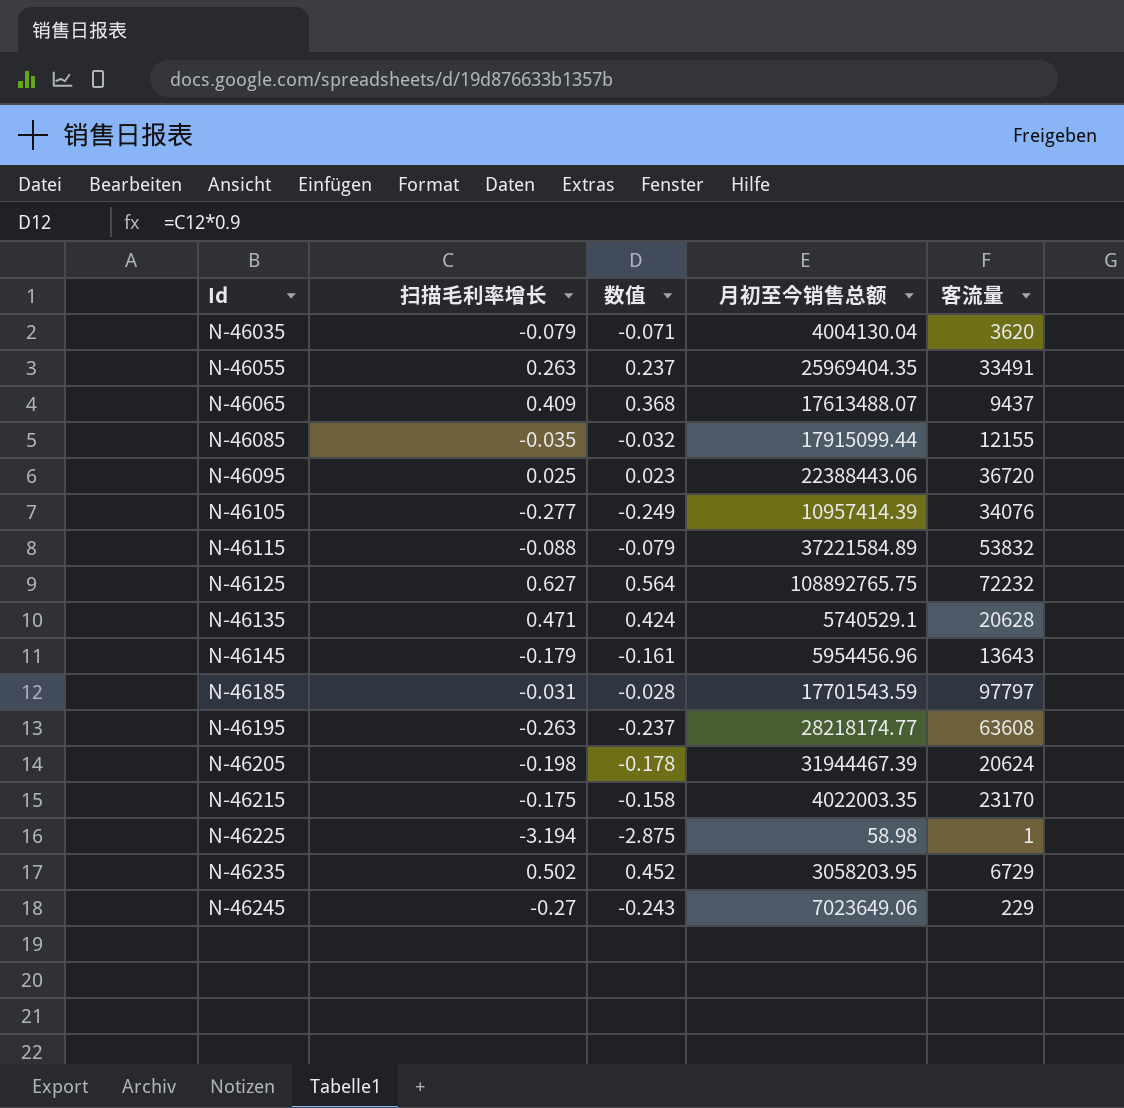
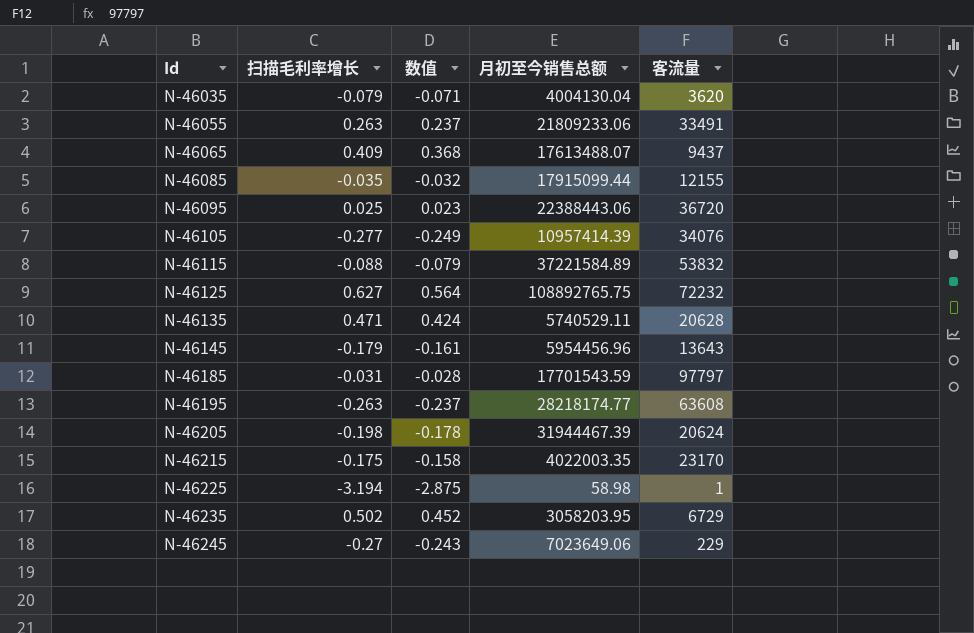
N-46055 | 月初至今销售总额: 25969404.35 -> 21809233.06
N-46135 | 月初至今销售总额: 5740529.1 -> 5740529.11

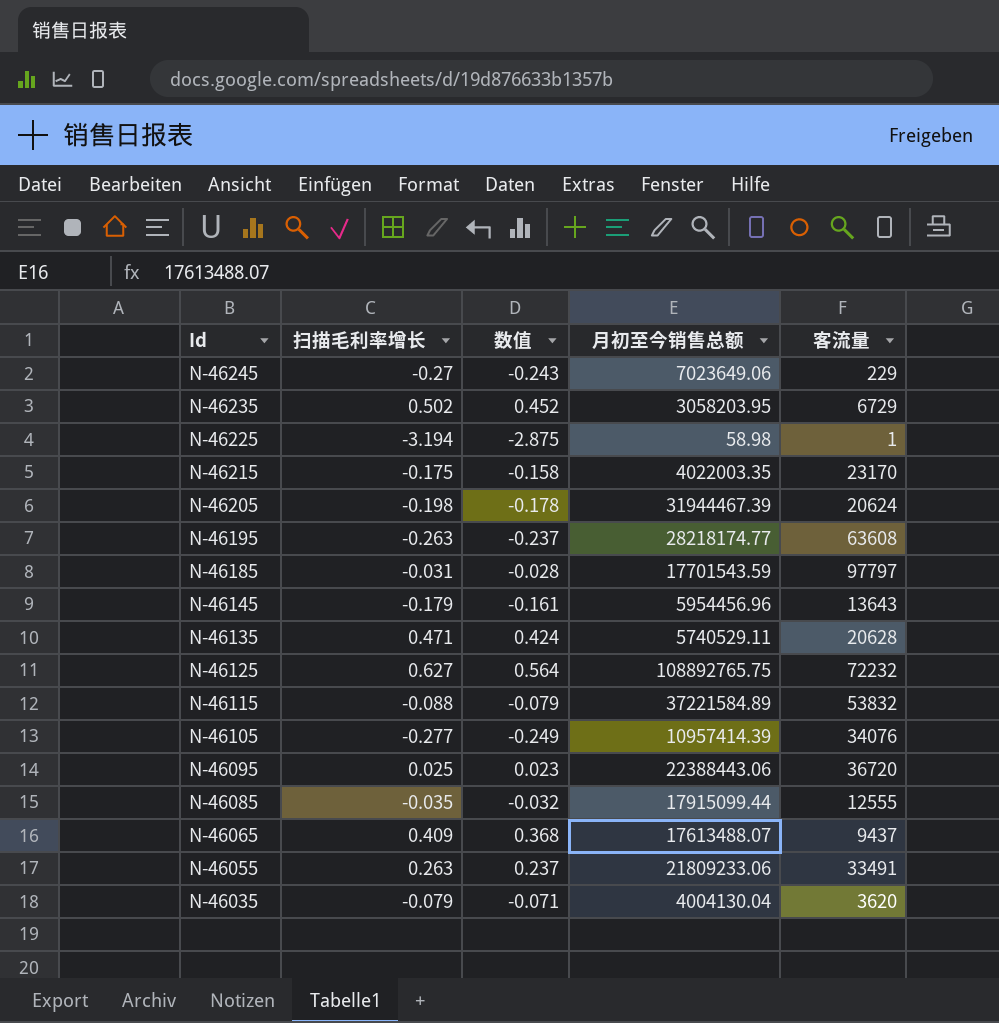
row order: Id ascending -> Id descending
N-46085 | 客流量: 12155 -> 12555

